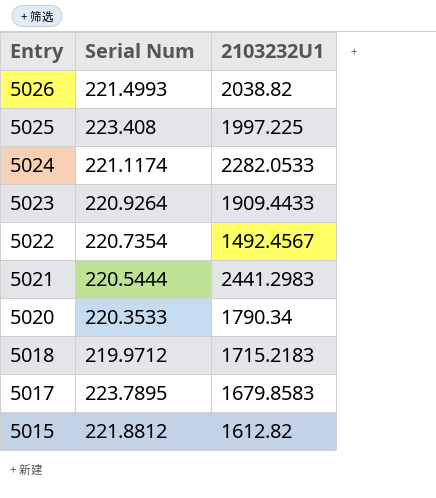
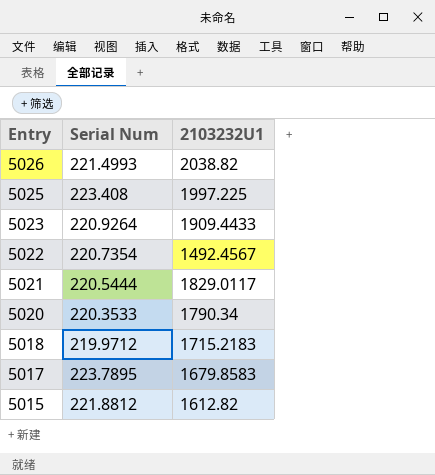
row 5024: 221.1174 | 2282.0533 -> none
5021 | 2103232U1: 2441.2983 -> 1829.0117

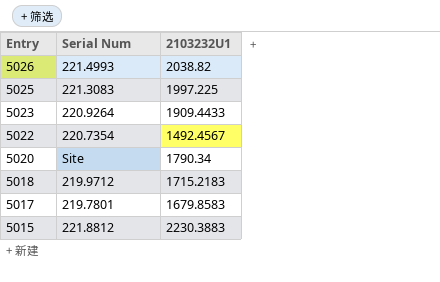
row 5021: 220.5444 | 1829.0117 -> none
5025 | Serial Num: 223.408 -> 221.3083
5020 | Serial Num: 220.3533 -> Site
5017 | Serial Num: 223.7895 -> 219.7801
5015 | 2103232U1: 1612.82 -> 2230.3883

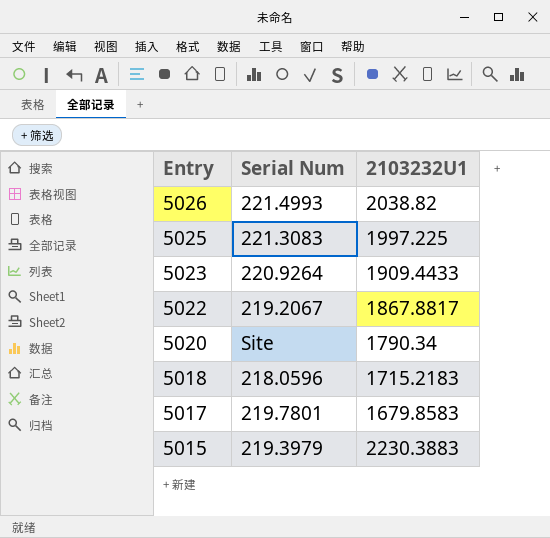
5022 | Serial Num: 220.7354 -> 219.2067
5022 | 2103232U1: 1492.4567 -> 1867.8817
5018 | Serial Num: 219.9712 -> 218.0596
5015 | Serial Num: 221.8812 -> 219.3979

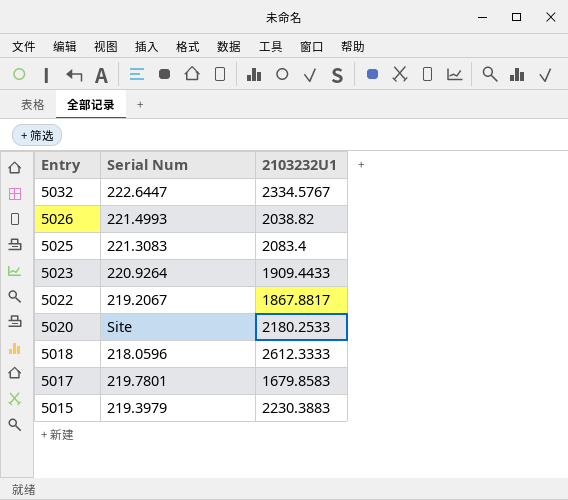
row 5032: none -> 222.6447 | 2334.5767
5025 | 2103232U1: 1997.225 -> 2083.4
5020 | 2103232U1: 1790.34 -> 2180.2533
5018 | 2103232U1: 1715.2183 -> 2612.3333

